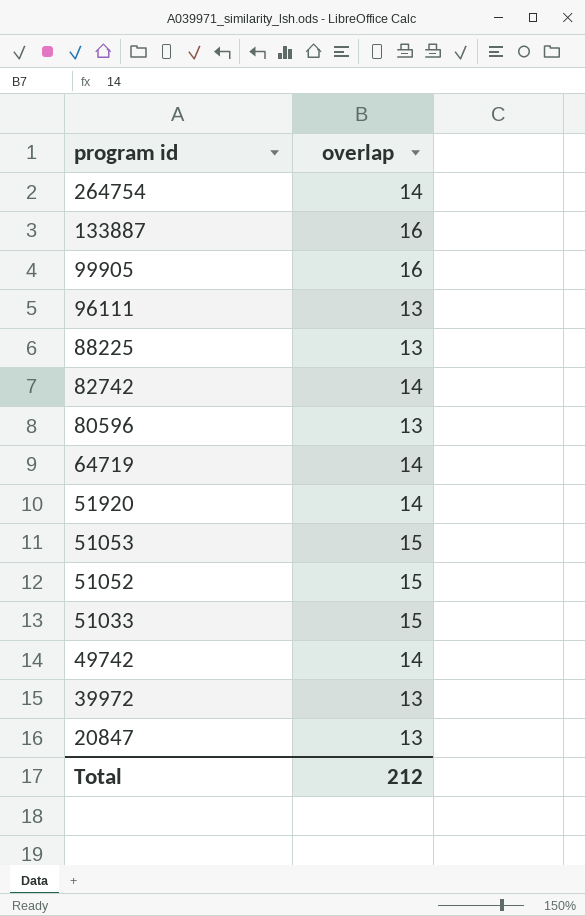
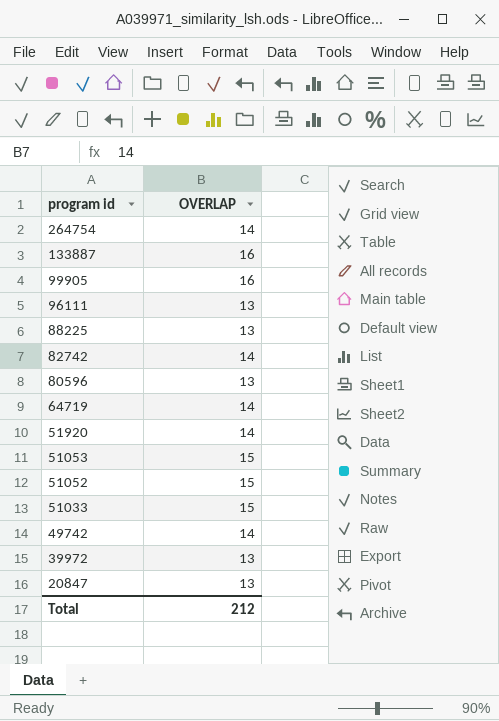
column name: overlap -> OVERLAP

